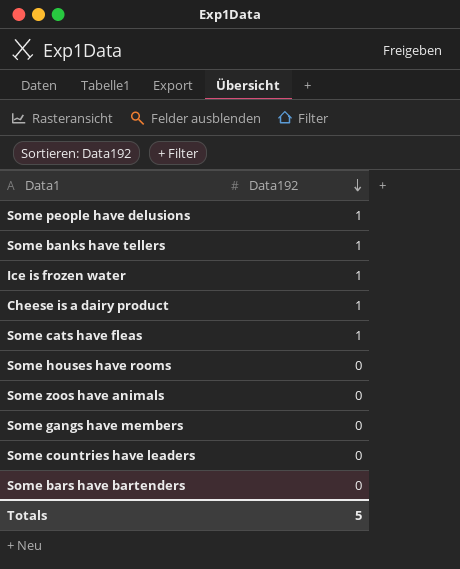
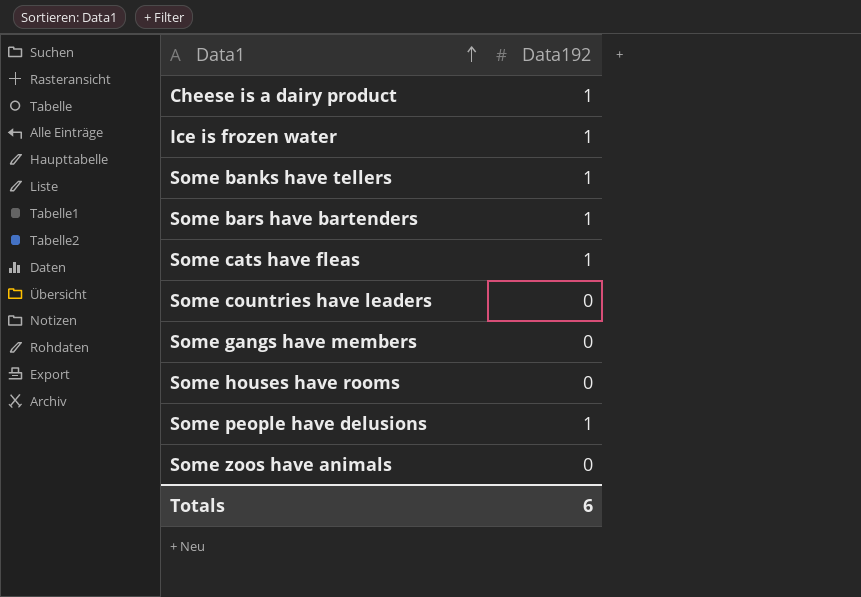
row order: Data192 descending -> Data1 ascending
Some bars have bartenders | Data192: 0 -> 1
Totals | Data192: 5 -> 6

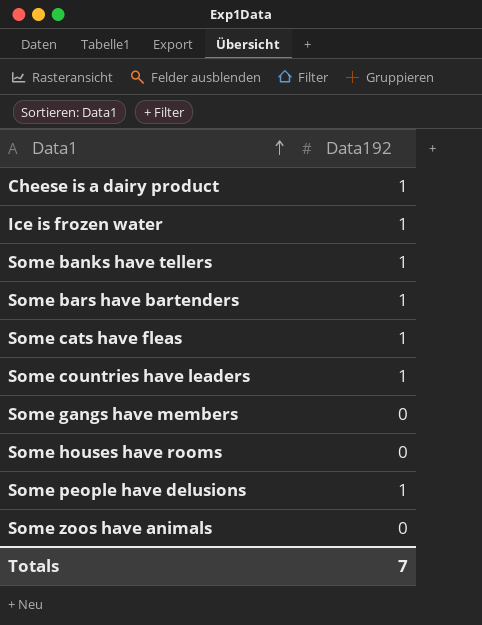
Some countries have leaders | Data192: 0 -> 1
Totals | Data192: 6 -> 7

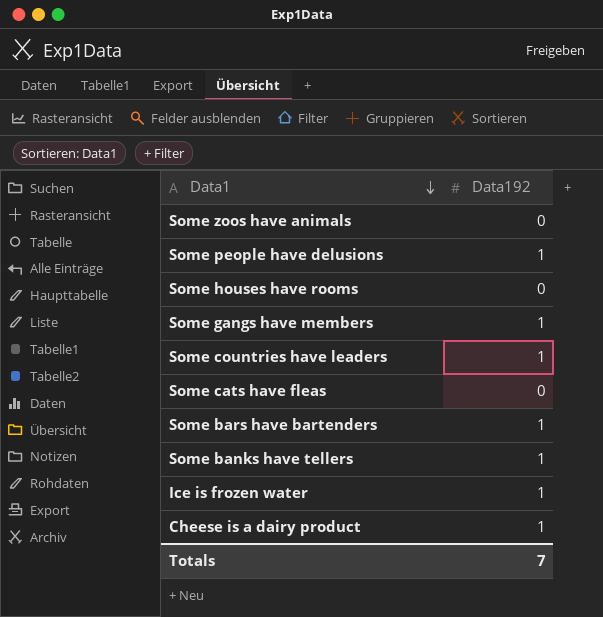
row order: Data1 ascending -> Data1 descending
Some gangs have members | Data192: 0 -> 1
Some cats have fleas | Data192: 1 -> 0

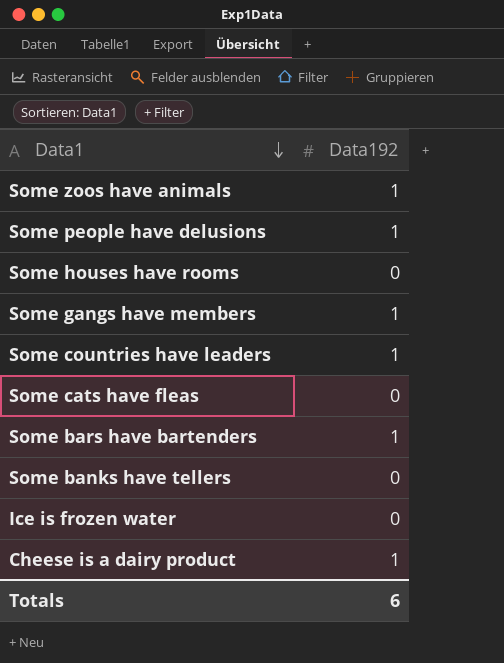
Some zoos have animals | Data192: 0 -> 1
Some banks have tellers | Data192: 1 -> 0
Ice is frozen water | Data192: 1 -> 0
Totals | Data192: 7 -> 6

